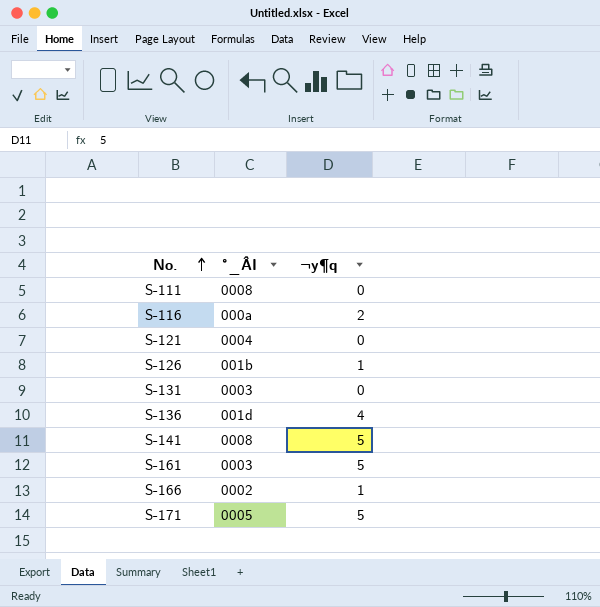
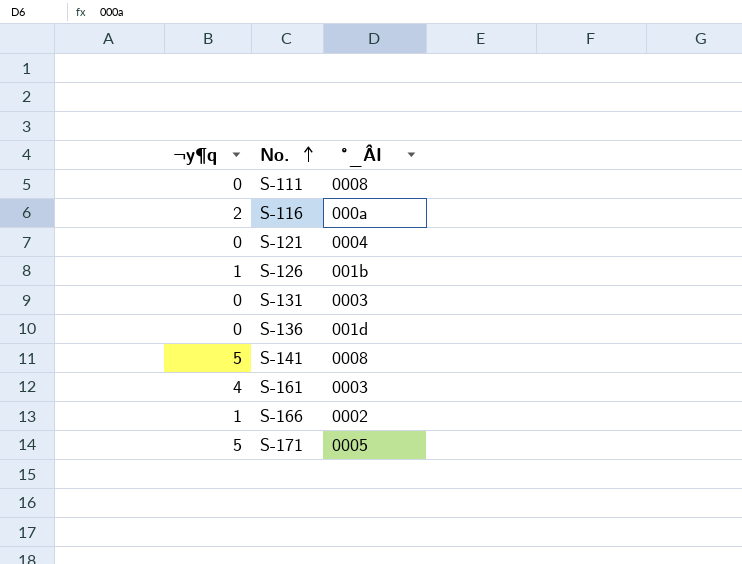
column ¬y¶q | position: 3 -> 1
S-136 | ¬y¶q: 4 -> 0
S-161 | ¬y¶q: 5 -> 4

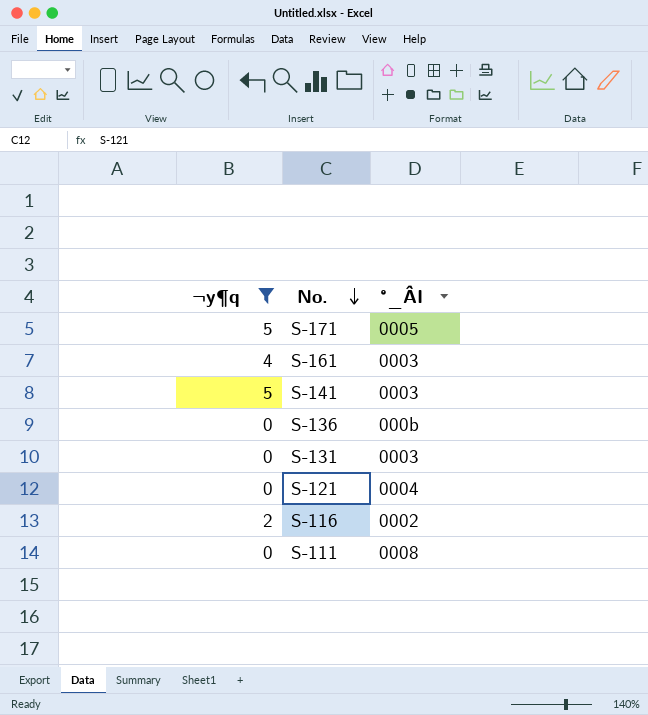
filter: none -> ¬y¶q != 1
row order: No. ascending -> No. descending
S-141 | °_ÂI: 0008 -> 0003
S-136 | °_ÂI: 001d -> 000b
S-116 | °_ÂI: 000a -> 0002

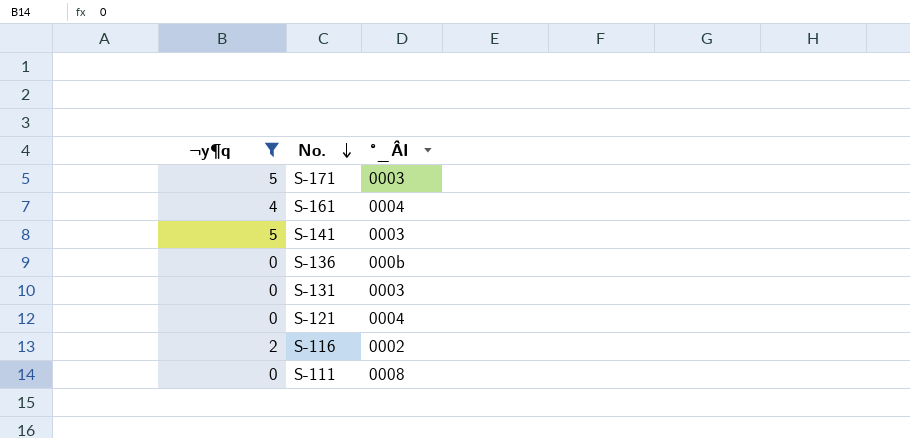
S-171 | °_ÂI: 0005 -> 0003
S-161 | °_ÂI: 0003 -> 0004

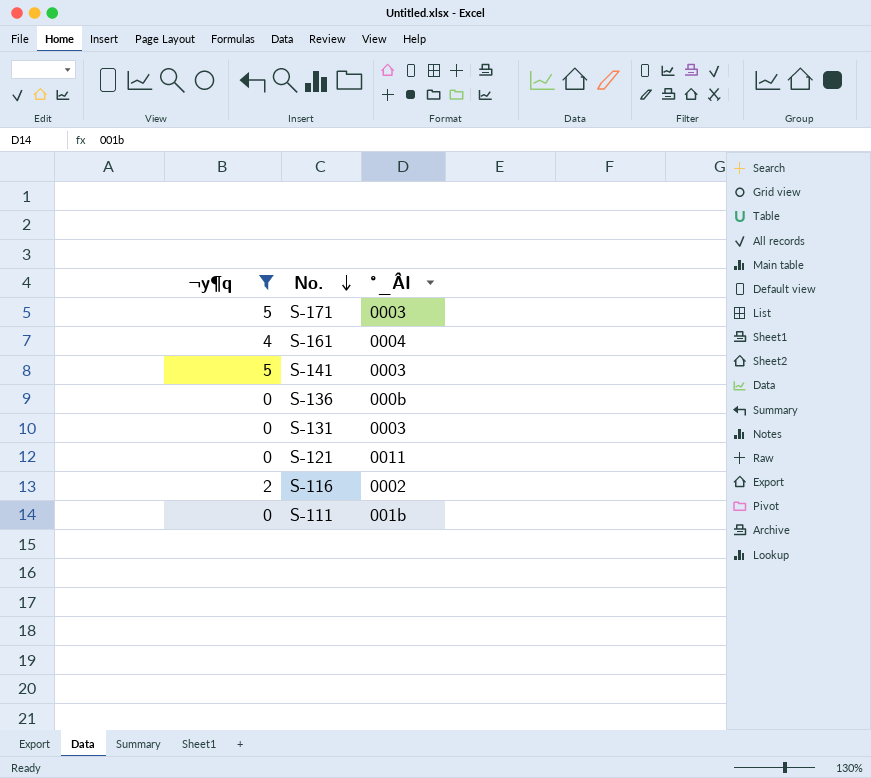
S-121 | °_ÂI: 0004 -> 0011
S-111 | °_ÂI: 0008 -> 001b

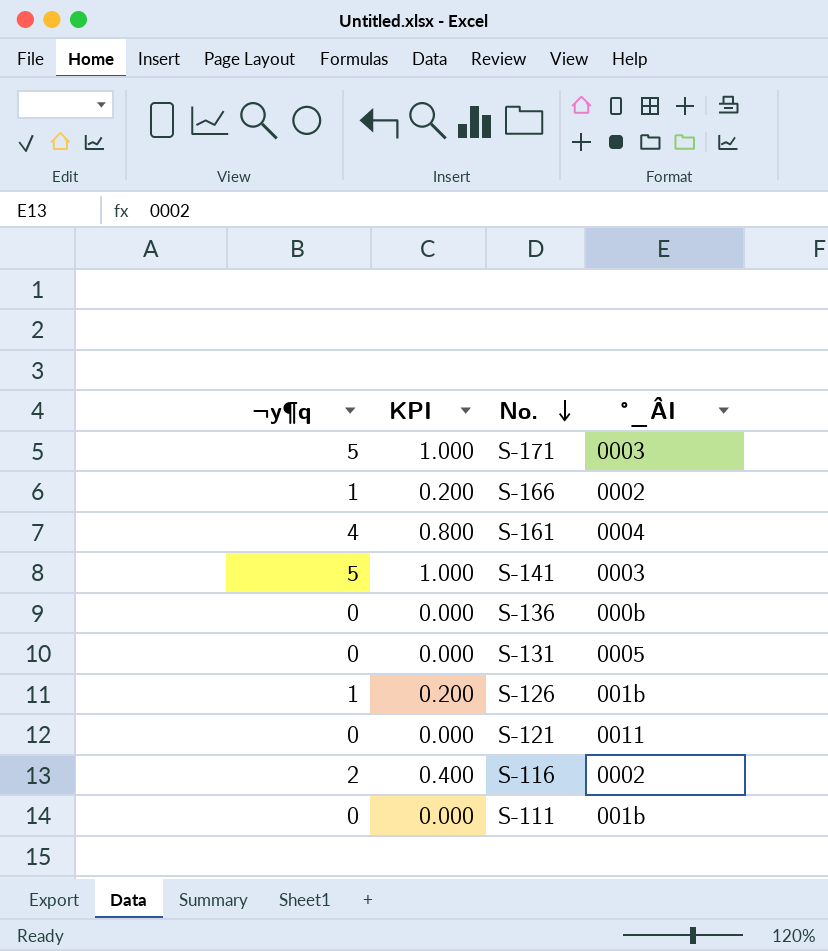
filter: ¬y¶q != 1 -> none
column KPI | formula: none -> [¬y¶q] * 0.2
S-131 | °_ÂI: 0003 -> 0005

